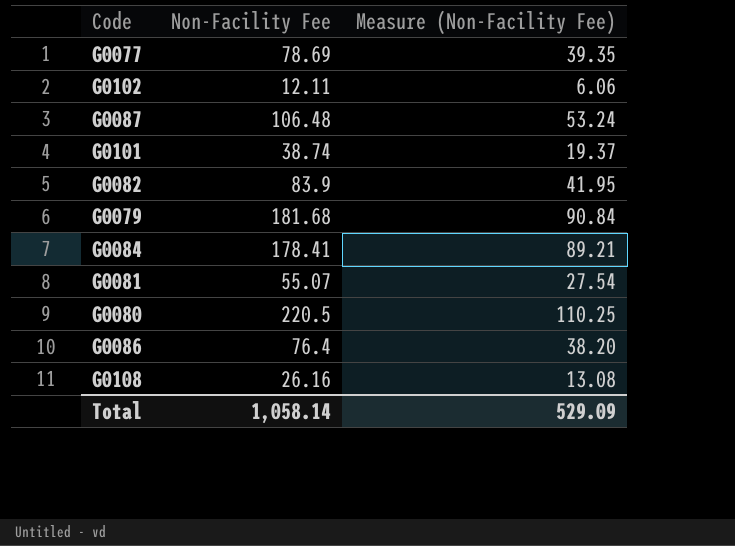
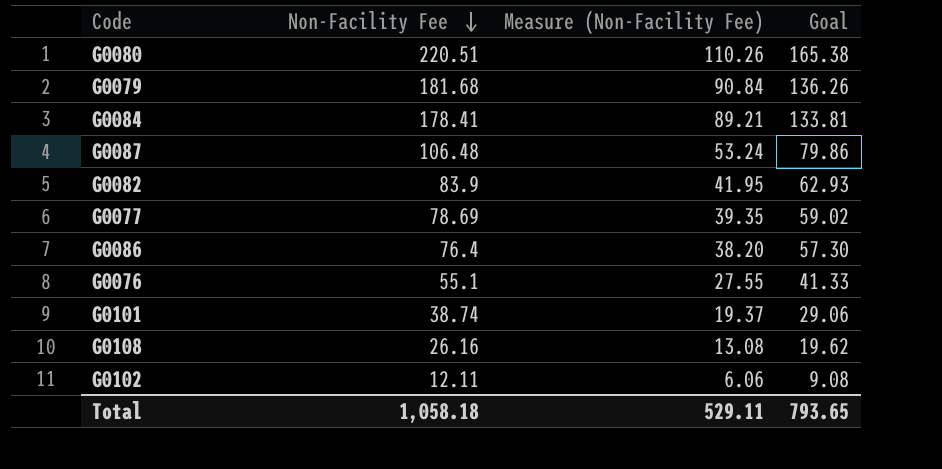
row order: none -> Non-Facility Fee descending
column Goal | formula: none -> [Non-Facility Fee] * 0.75
row G0081: 55.07 | 27.54 -> none
G0080 | Non-Facility Fee: 220.5 -> 220.51
G0080 | Measure (Non-Facility Fee): 110.25 -> 110.26
row G0076: none -> 55.1 | 27.55 | 41.33
Total | Non-Facility Fee: 1,058.14 -> 1,058.18
Total | Measure (Non-Facility Fee): 529.09 -> 529.11

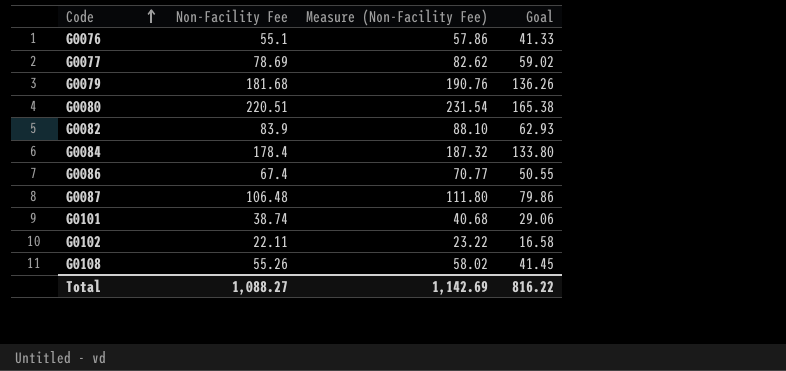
row order: Non-Facility Fee descending -> Code ascending
column Measure (Non-Facility Fee) | formula: [Non-Facility Fee] * 0.5 -> [Non-Facility Fee] * 1.05
G0084 | Non-Facility Fee: 178.41 -> 178.4
G0084 | Goal: 133.81 -> 133.80
G0086 | Non-Facility Fee: 76.4 -> 67.4
G0086 | Goal: 57.30 -> 50.55
G0102 | Non-Facility Fee: 12.11 -> 22.11
G0102 | Goal: 9.08 -> 16.58
G0108 | Non-Facility Fee: 26.16 -> 55.26
G0108 | Goal: 19.62 -> 41.45
Total | Non-Facility Fee: 1,058.18 -> 1,088.27
Total | Measure (Non-Facility Fee): 529.11 -> 1,142.69
Total | Goal: 793.65 -> 816.22

